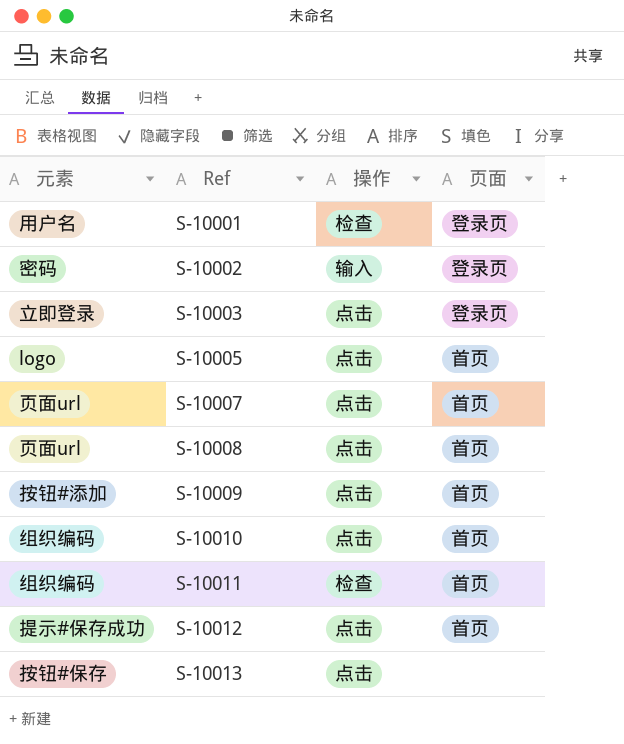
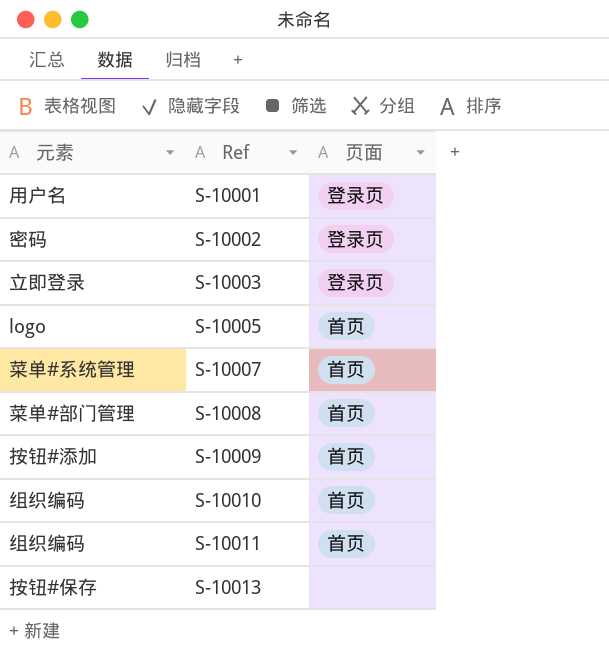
column 操作 | position: 3 -> none
row S-10012: 提示#保存成功 | 点击 | 首页 -> none
S-10007 | 元素: 页面url -> 菜单#系统管理
S-10008 | 元素: 页面url -> 菜单#部门管理

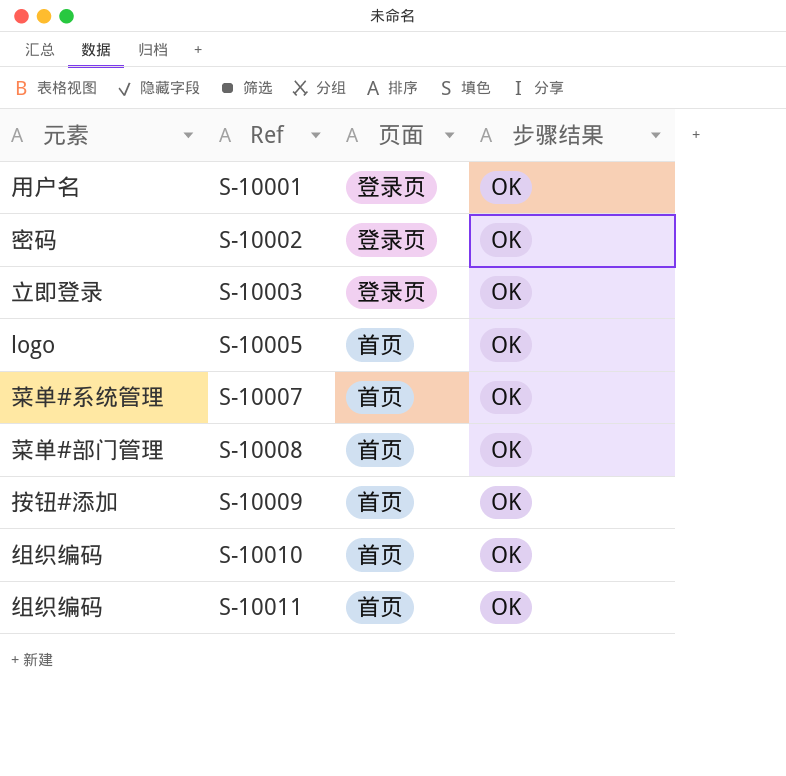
column 步骤结果 | position: none -> 4
row S-10013: 按钮#保存 | none -> none

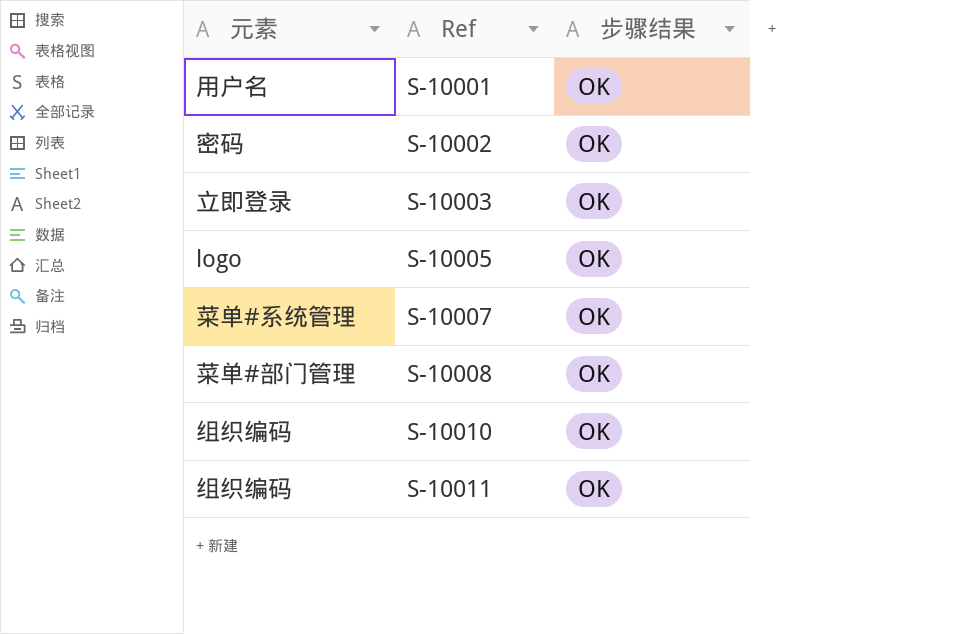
column 页面 | position: 3 -> none
row S-10009: 按钮#添加 | 首页 | OK -> none

